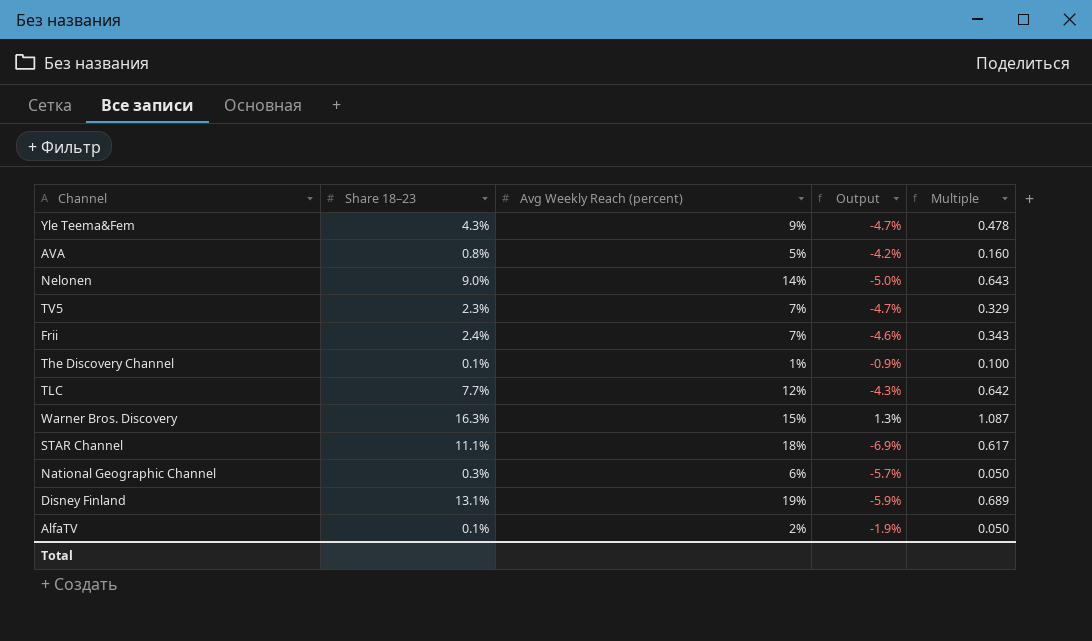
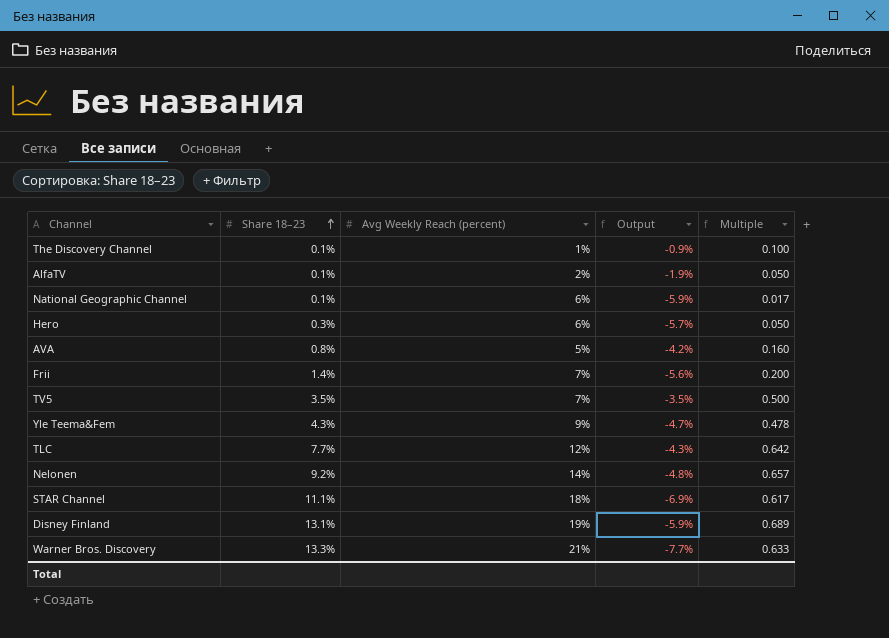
row order: none -> Share 18–23 ascending
National Geographic Channel | Share 18–23: 0.3% -> 0.1%
National Geographic Channel | Output: -5.7% -> -5.9%
National Geographic Channel | Multiple: 0.050 -> 0.017
row Hero: none -> 0.3% | 6% | -5.7% | 0.050
Frii | Share 18–23: 2.4% -> 1.4%
Frii | Output: -4.6% -> -5.6%
Frii | Multiple: 0.343 -> 0.200
TV5 | Share 18–23: 2.3% -> 3.5%
TV5 | Output: -4.7% -> -3.5%
TV5 | Multiple: 0.329 -> 0.500
Nelonen | Share 18–23: 9.0% -> 9.2%
Nelonen | Output: -5.0% -> -4.8%
Nelonen | Multiple: 0.643 -> 0.657
Warner Bros. Discovery | Share 18–23: 16.3% -> 13.3%
Warner Bros. Discovery | Avg Weekly Reach (percent): 15% -> 21%
Warner Bros. Discovery | Output: 1.3% -> -7.7%
Warner Bros. Discovery | Multiple: 1.087 -> 0.633

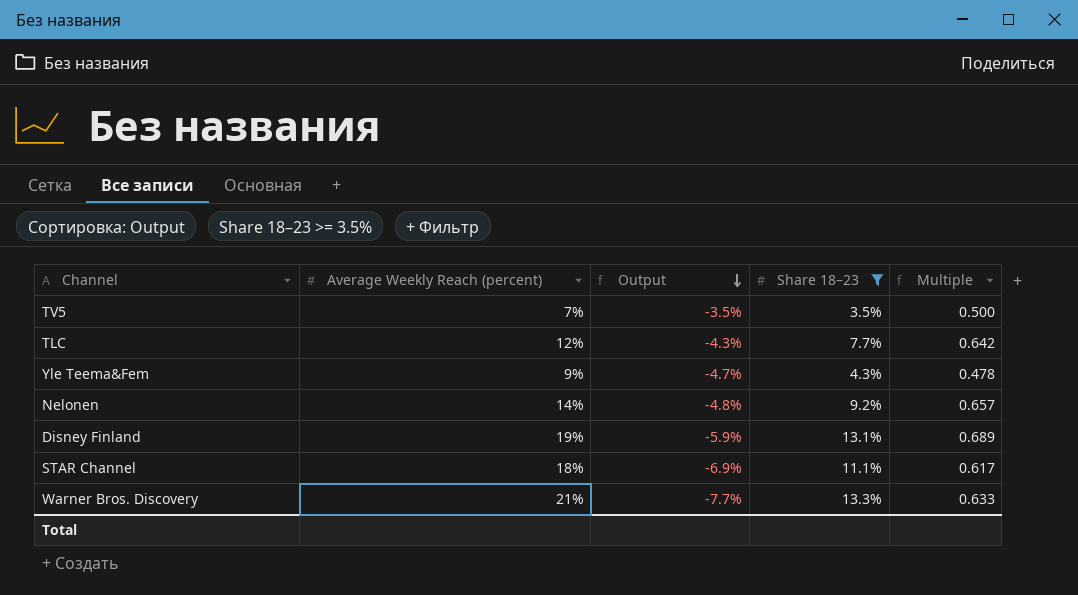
filter: none -> Share 18–23 >= 3.5%
row order: Share 18–23 ascending -> Output descending
column name: Avg Weekly Reach (percent) -> Average Weekly Reach (percent)
column Share 18–23 | position: 2 -> 4

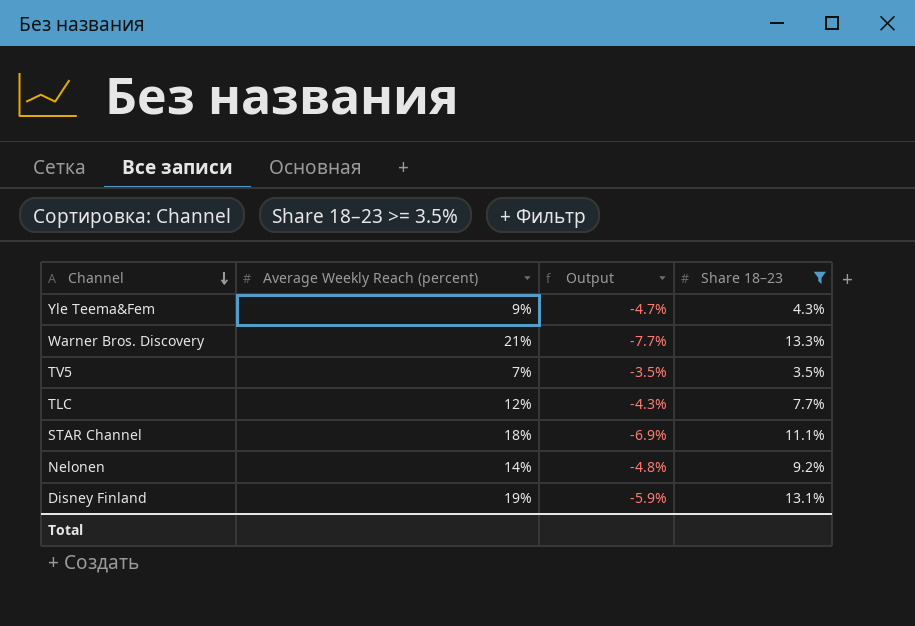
row order: Output descending -> Channel descending
column Multiple | formula: [Share 18–23] / [Average Weekly Reach (percent)] -> none

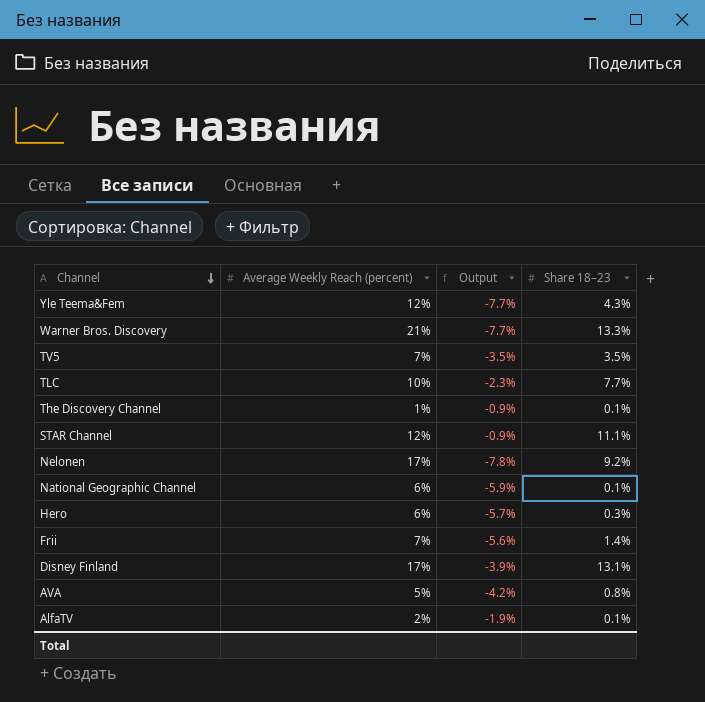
filter: Share 18–23 >= 3.5% -> none
Yle Teema&Fem | Average Weekly Reach (percent): 9% -> 12%
Yle Teema&Fem | Output: -4.7% -> -7.7%
TLC | Average Weekly Reach (percent): 12% -> 10%
TLC | Output: -4.3% -> -2.3%
STAR Channel | Average Weekly Reach (percent): 18% -> 12%
STAR Channel | Output: -6.9% -> -0.9%
Nelonen | Average Weekly Reach (percent): 14% -> 17%
Nelonen | Output: -4.8% -> -7.8%
Disney Finland | Average Weekly Reach (percent): 19% -> 17%
Disney Finland | Output: -5.9% -> -3.9%

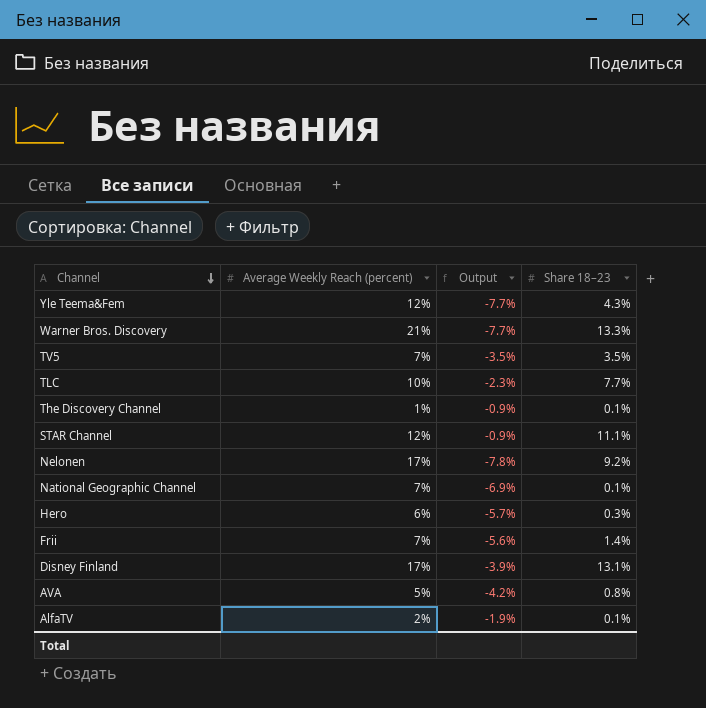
National Geographic Channel | Average Weekly Reach (percent): 6% -> 7%
National Geographic Channel | Output: -5.9% -> -6.9%

